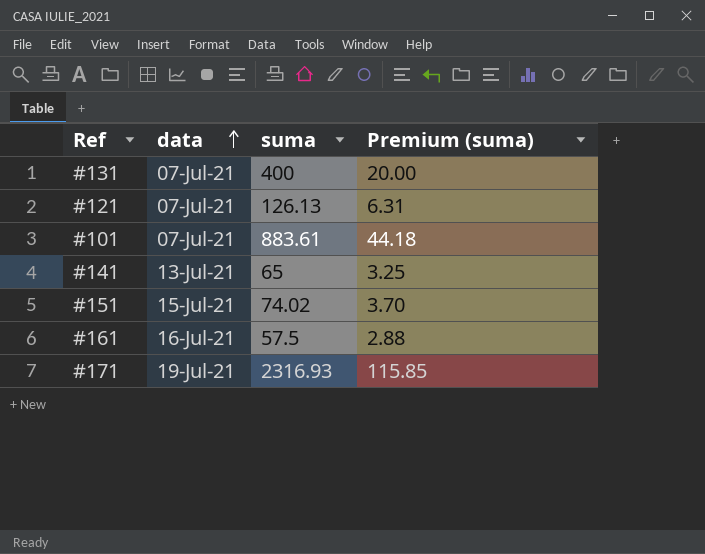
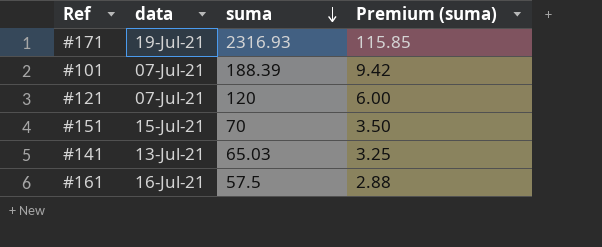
row order: data ascending -> suma descending
row #131: 07-Jul-21 | 400 | 20.00 -> none
#101 | suma: 883.61 -> 188.39
#101 | Premium (suma): 44.18 -> 9.42
#121 | suma: 126.13 -> 120
#121 | Premium (suma): 6.31 -> 6.00
#151 | suma: 74.02 -> 70
#151 | Premium (suma): 3.70 -> 3.50
#141 | suma: 65 -> 65.03

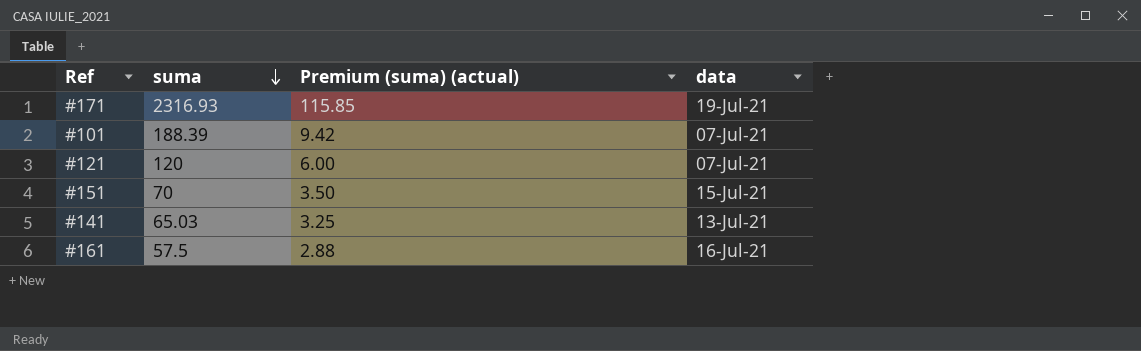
column name: Premium (suma) -> Premium (suma) (actual)
column data | position: 2 -> 4

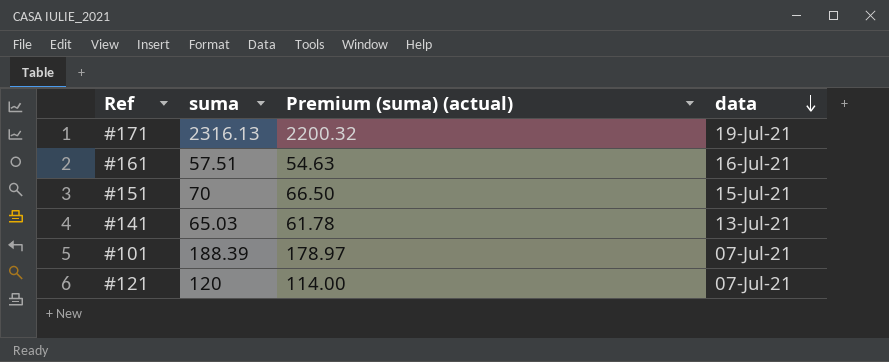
row order: suma descending -> data descending
column Premium (suma) (actual) | formula: [suma] * 0.05 -> [suma] * 0.95
#171 | suma: 2316.93 -> 2316.13
#161 | suma: 57.5 -> 57.51

